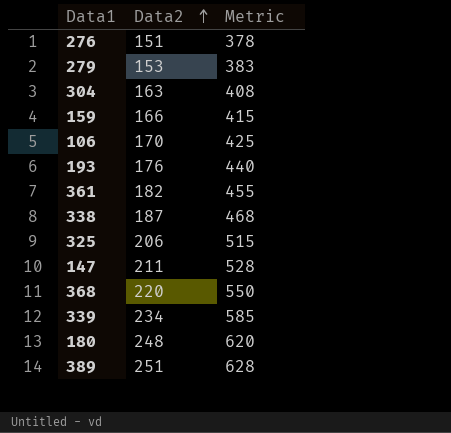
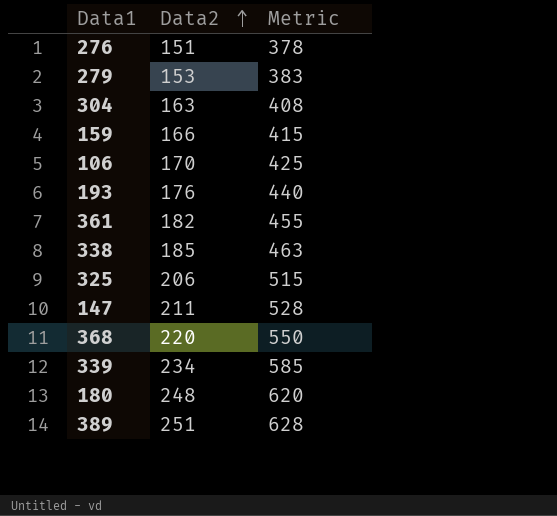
338 | Data2: 187 -> 185
338 | Metric: 468 -> 463

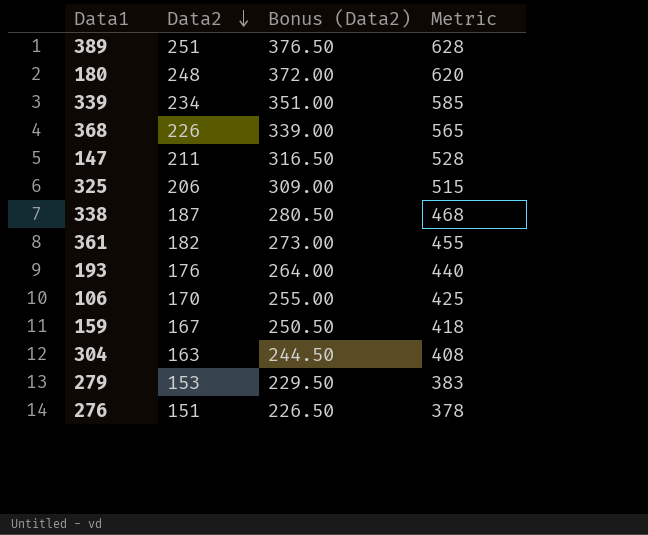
row order: Data2 ascending -> Data2 descending
column Bonus (Data2) | formula: none -> [Data2] * 1.5
368 | Data2: 220 -> 226
368 | Metric: 550 -> 565
338 | Data2: 185 -> 187
338 | Metric: 463 -> 468
159 | Data2: 166 -> 167
159 | Metric: 415 -> 418

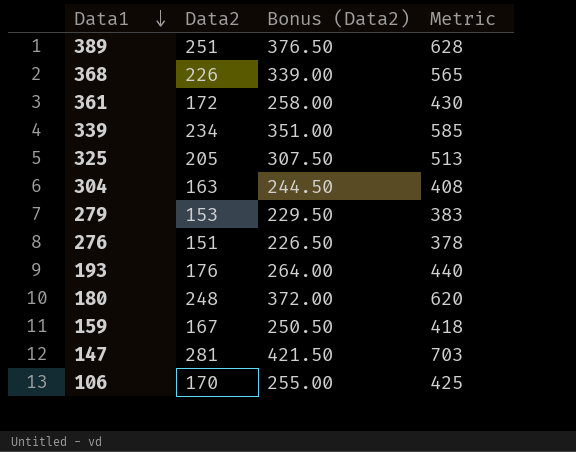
row order: Data2 descending -> Data1 descending
row 338: 187 | 280.50 | 468 -> none
361 | Data2: 182 -> 172
361 | Bonus (Data2): 273.00 -> 258.00
361 | Metric: 455 -> 430
325 | Data2: 206 -> 205
325 | Bonus (Data2): 309.00 -> 307.50
325 | Metric: 515 -> 513
147 | Data2: 211 -> 281
147 | Bonus (Data2): 316.50 -> 421.50
147 | Metric: 528 -> 703

